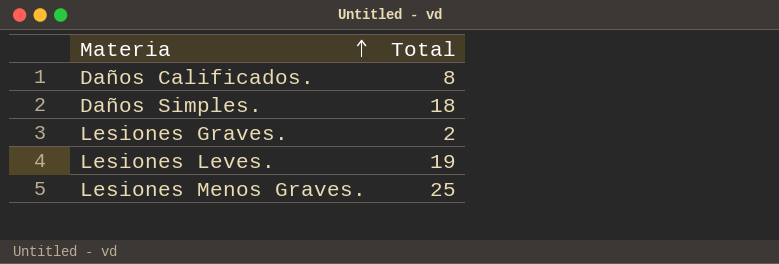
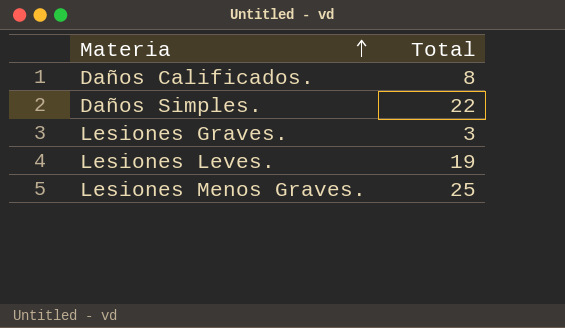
Daños Simples. | Total: 18 -> 22
Lesiones Graves. | Total: 2 -> 3

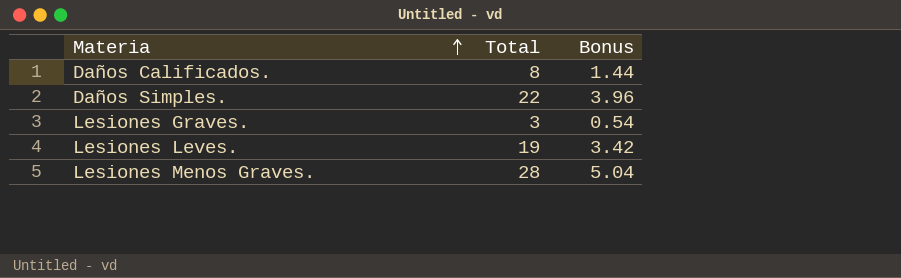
column Bonus | formula: none -> [Total] * 0.18
Lesiones Menos Graves. | Total: 25 -> 28

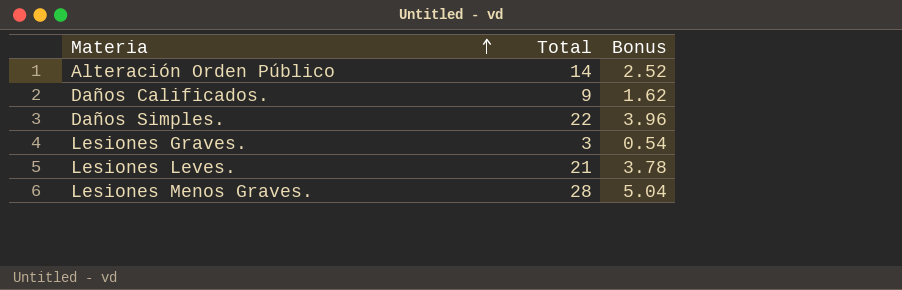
row Alteración Orden Público: none -> 14 | 2.52
Daños Calificados. | Total: 8 -> 9
Daños Calificados. | Bonus: 1.44 -> 1.62
Lesiones Leves. | Total: 19 -> 21
Lesiones Leves. | Bonus: 3.42 -> 3.78

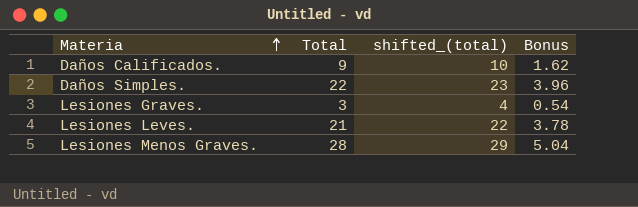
column shifted_(total) | formula: none -> [Total] + 1
row Alteración Orden Público: 14 | 2.52 -> none

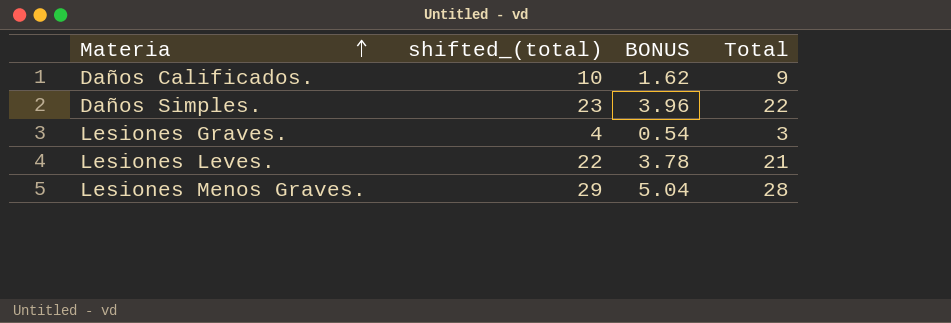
column name: Bonus -> BONUS
column Total | position: 2 -> 4

